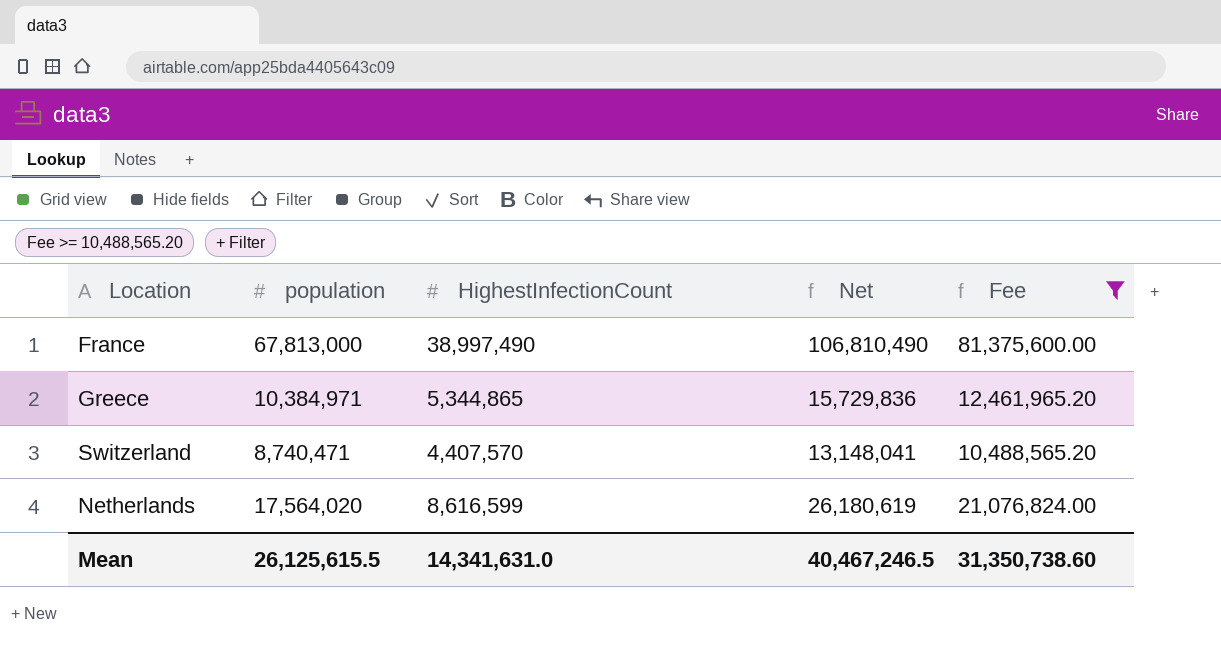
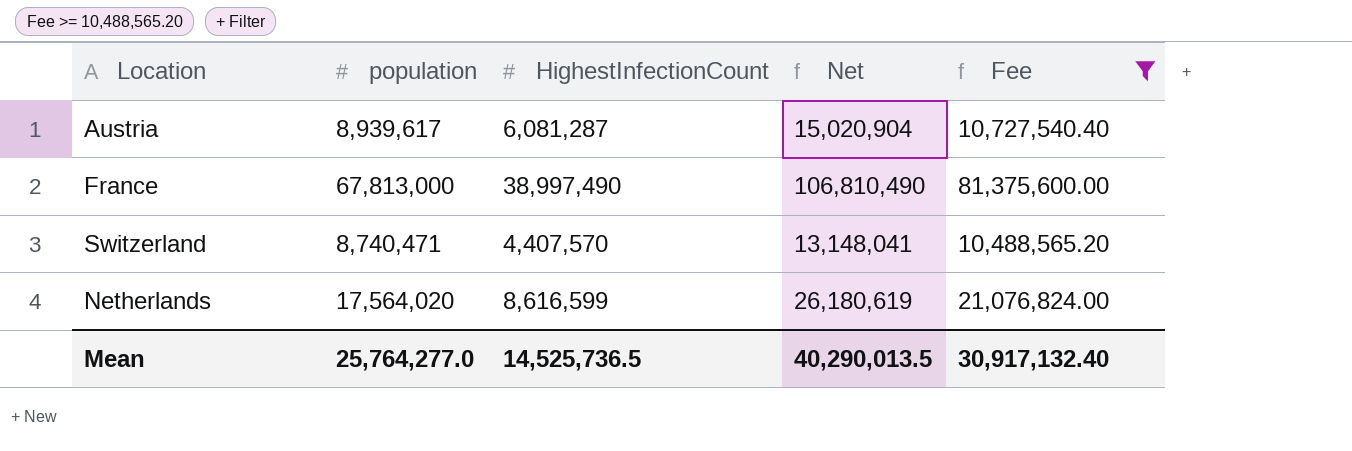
row Greece: 10,384,971 | 5,344,865 | 15,729,836 | 12,461,965.20 -> none
row Austria: none -> 8,939,617 | 6,081,287 | 15,020,904 | 10,727,540.40
Mean | population: 26,125,615.5 -> 25,764,277.0
Mean | HighestInfectionCount: 14,341,631.0 -> 14,525,736.5
Mean | Net: 40,467,246.5 -> 40,290,013.5
Mean | Fee: 31,350,738.60 -> 30,917,132.40

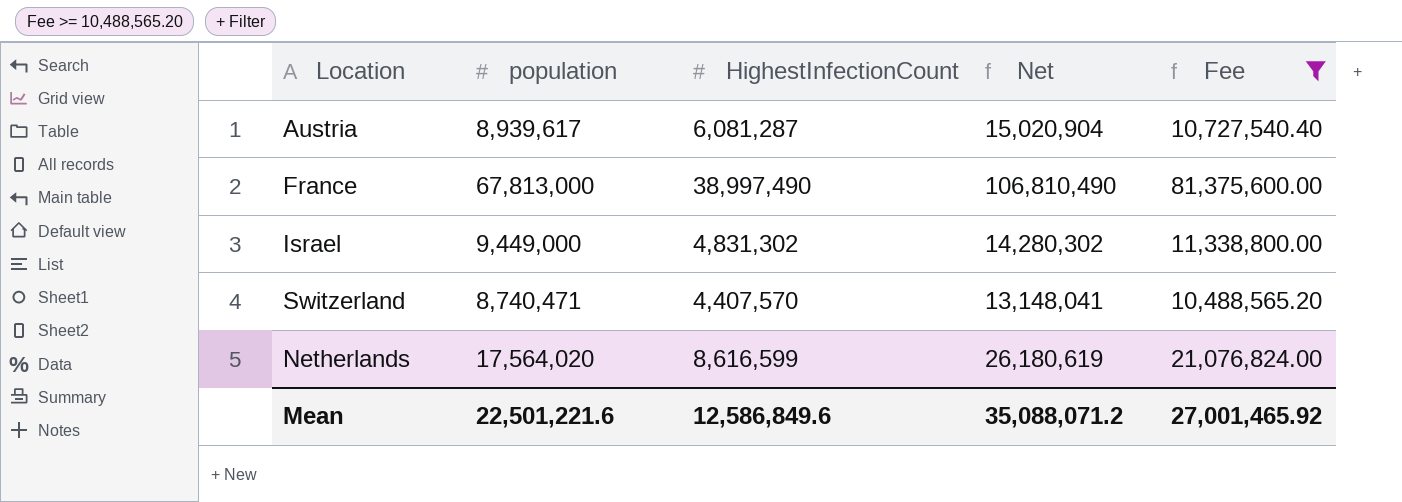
row Israel: none -> 9,449,000 | 4,831,302 | 14,280,302 | 11,338,800.00
Mean | population: 25,764,277.0 -> 22,501,221.6
Mean | HighestInfectionCount: 14,525,736.5 -> 12,586,849.6
Mean | Net: 40,290,013.5 -> 35,088,071.2
Mean | Fee: 30,917,132.40 -> 27,001,465.92

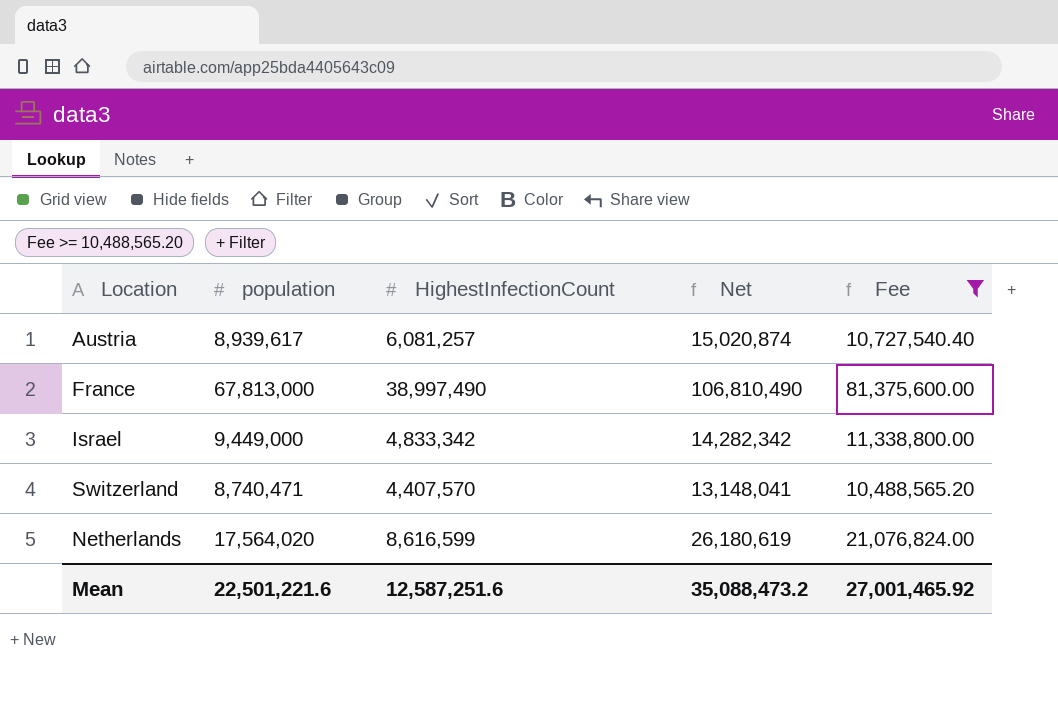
Austria | HighestInfectionCount: 6,081,287 -> 6,081,257
Austria | Net: 15,020,904 -> 15,020,874
Israel | HighestInfectionCount: 4,831,302 -> 4,833,342
Israel | Net: 14,280,302 -> 14,282,342
Mean | HighestInfectionCount: 12,586,849.6 -> 12,587,251.6
Mean | Net: 35,088,071.2 -> 35,088,473.2

